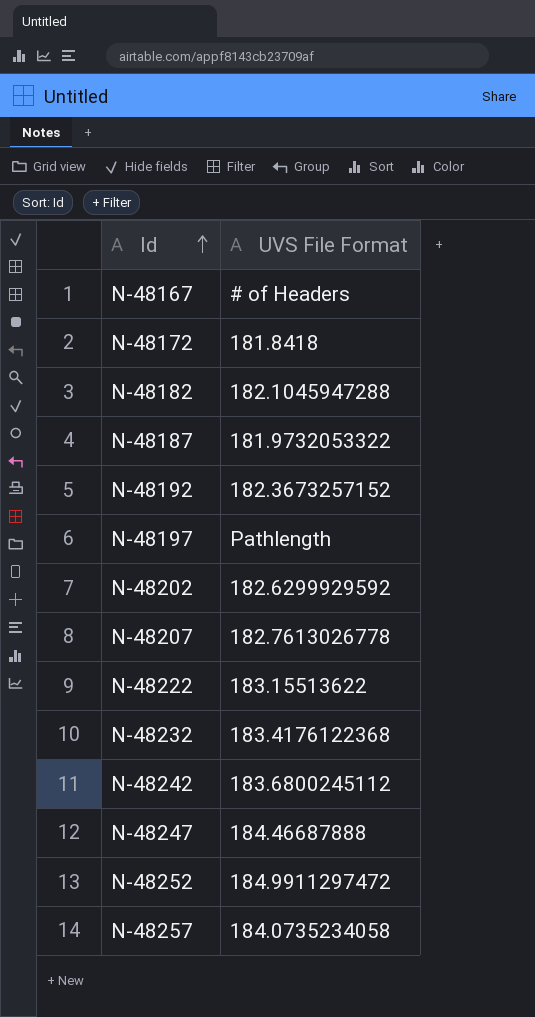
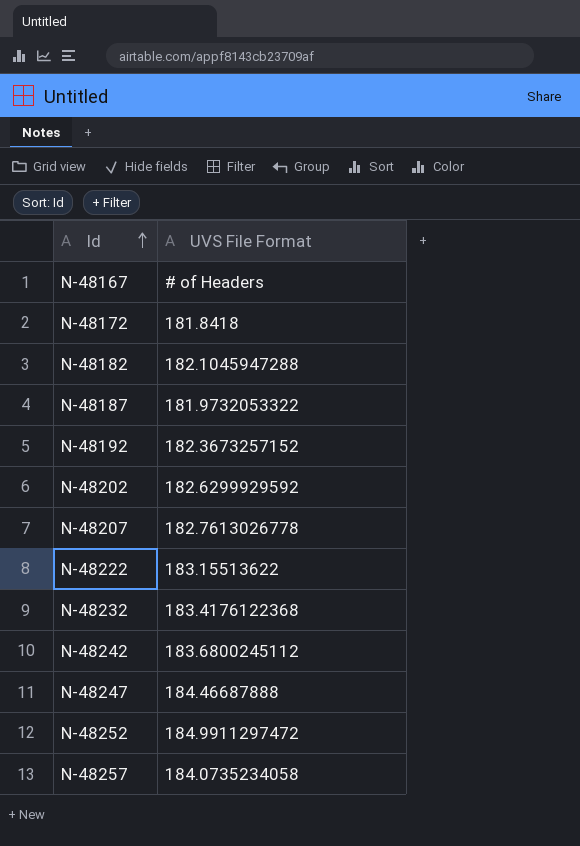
row N-48197: Pathlength -> none

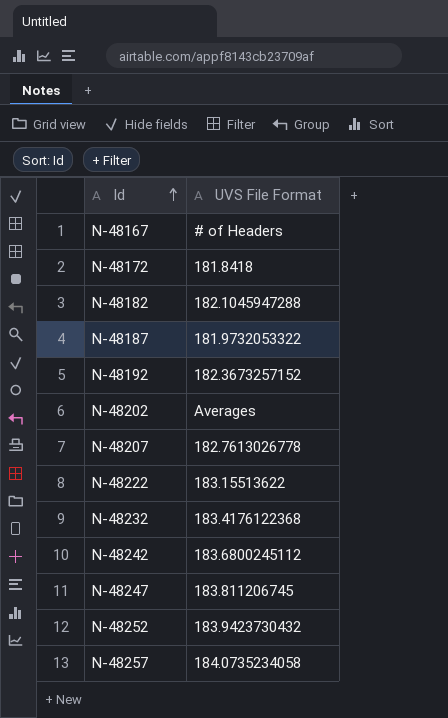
N-48202 | UVS File Format: 182.6299929592 -> Averages
N-48247 | UVS File Format: 184.46687888 -> 183.811206745
N-48252 | UVS File Format: 184.9911297472 -> 183.9423730432

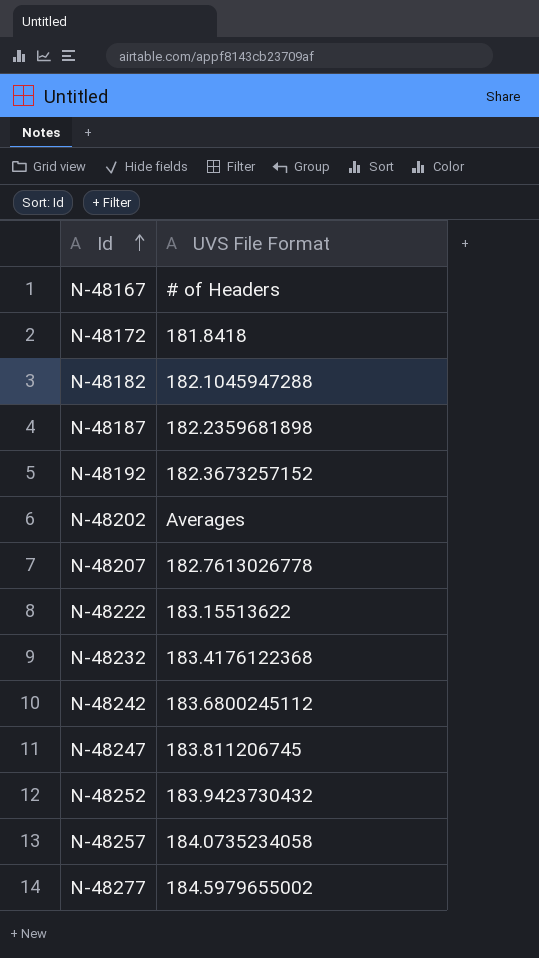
N-48187 | UVS File Format: 181.9732053322 -> 182.2359681898
row N-48277: none -> 184.5979655002

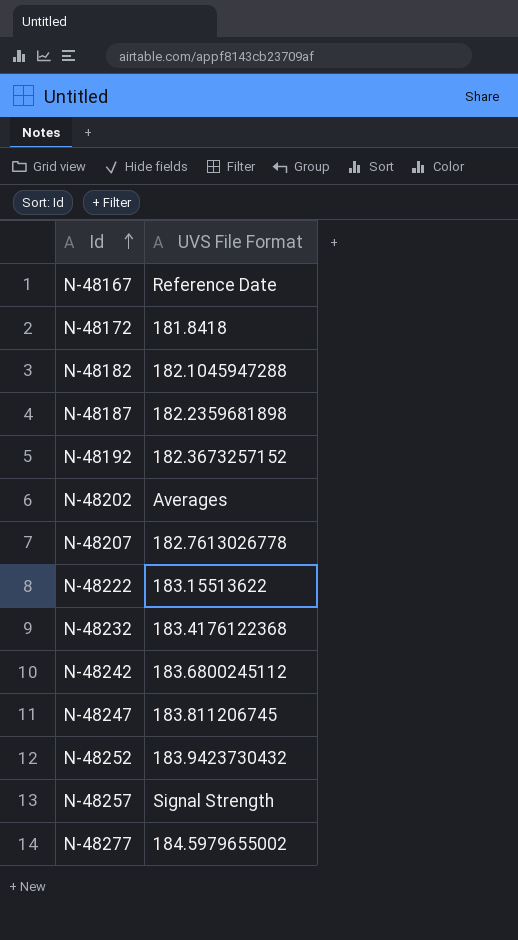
N-48167 | UVS File Format: # of Headers -> Reference Date
N-48257 | UVS File Format: 184.0735234058 -> Signal Strength

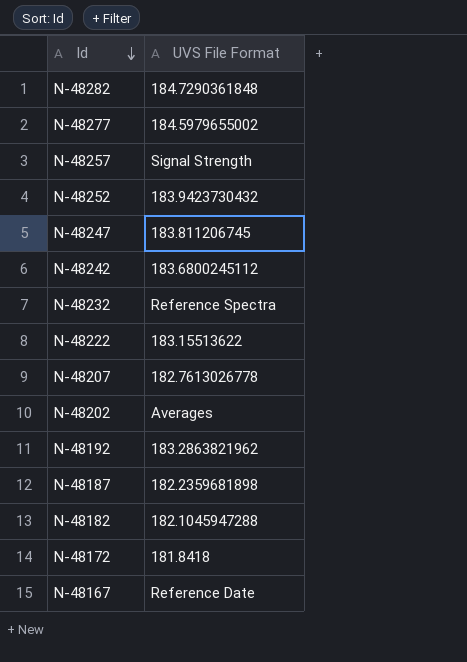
row order: Id ascending -> Id descending
row N-48282: none -> 184.7290361848
N-48232 | UVS File Format: 183.4176122368 -> Reference Spectra
N-48192 | UVS File Format: 182.3673257152 -> 183.2863821962

